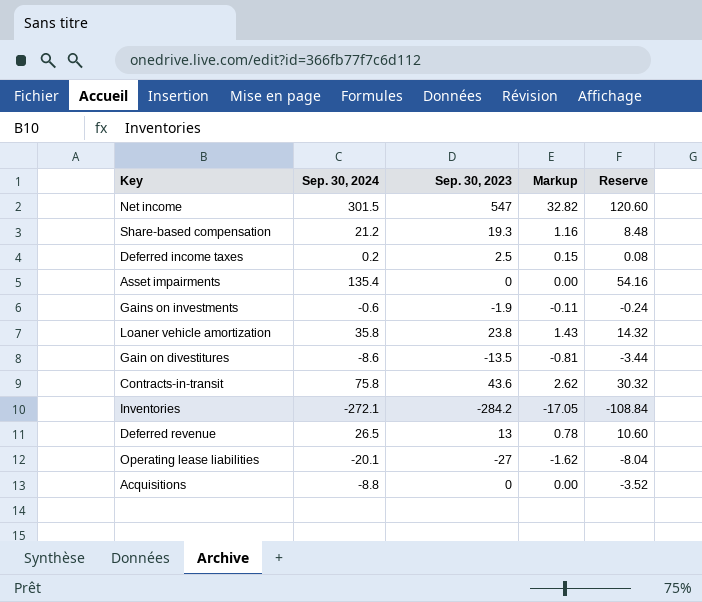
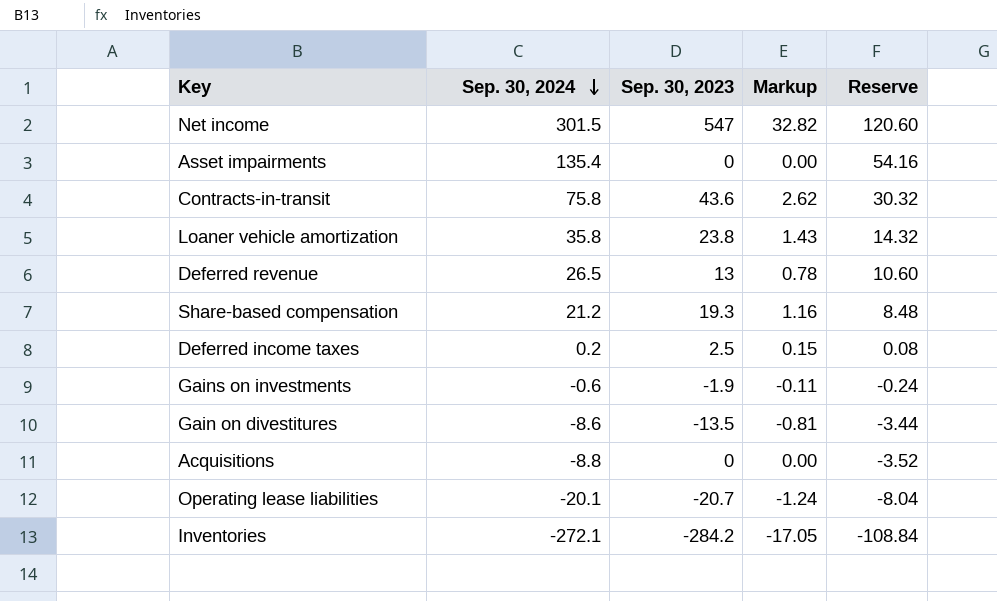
row order: none -> Sep. 30, 2024 descending
Operating lease liabilities | Sep. 30, 2023: -27 -> -20.7
Operating lease liabilities | Markup: -1.62 -> -1.24

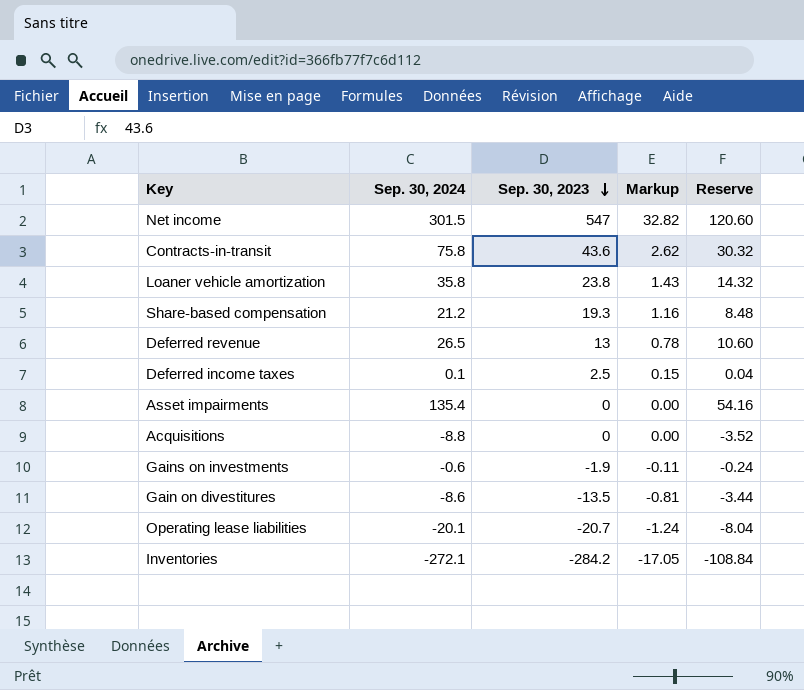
row order: Sep. 30, 2024 descending -> Sep. 30, 2023 descending
Deferred income taxes | Sep. 30, 2024: 0.2 -> 0.1
Deferred income taxes | Reserve: 0.08 -> 0.04

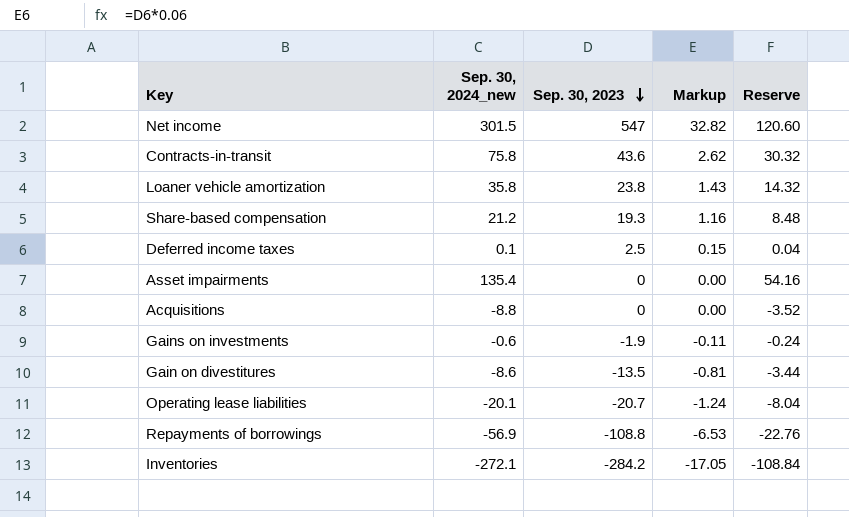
column name: Sep. 30, 2024 -> Sep. 30, 2024_new
row Deferred revenue: 26.5 | 13 | 0.78 | 10.60 -> none
row Repayments of borrowings: none -> -56.9 | -108.8 | -6.53 | -22.76

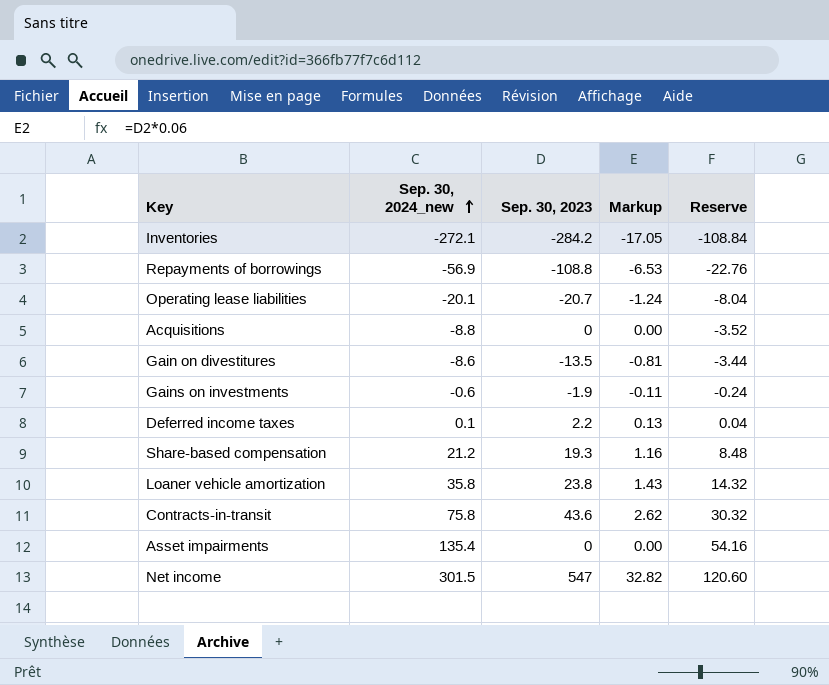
row order: Sep. 30, 2023 descending -> Sep. 30, 2024_new ascending
Deferred income taxes | Sep. 30, 2023: 2.5 -> 2.2
Deferred income taxes | Markup: 0.15 -> 0.13

